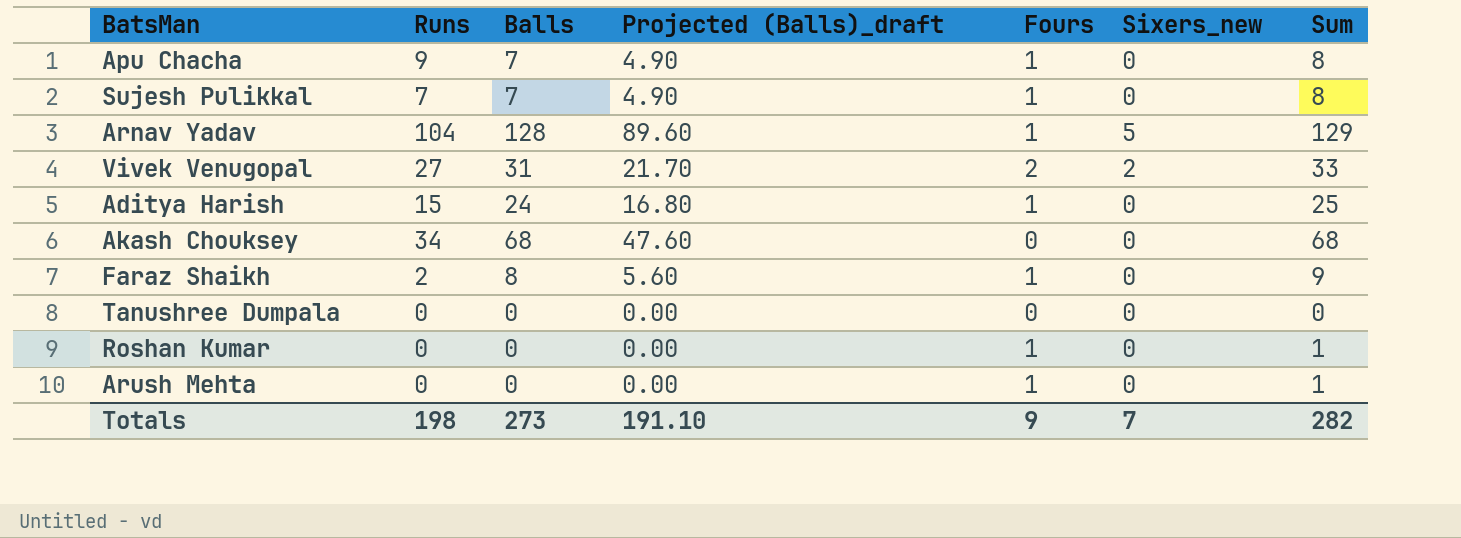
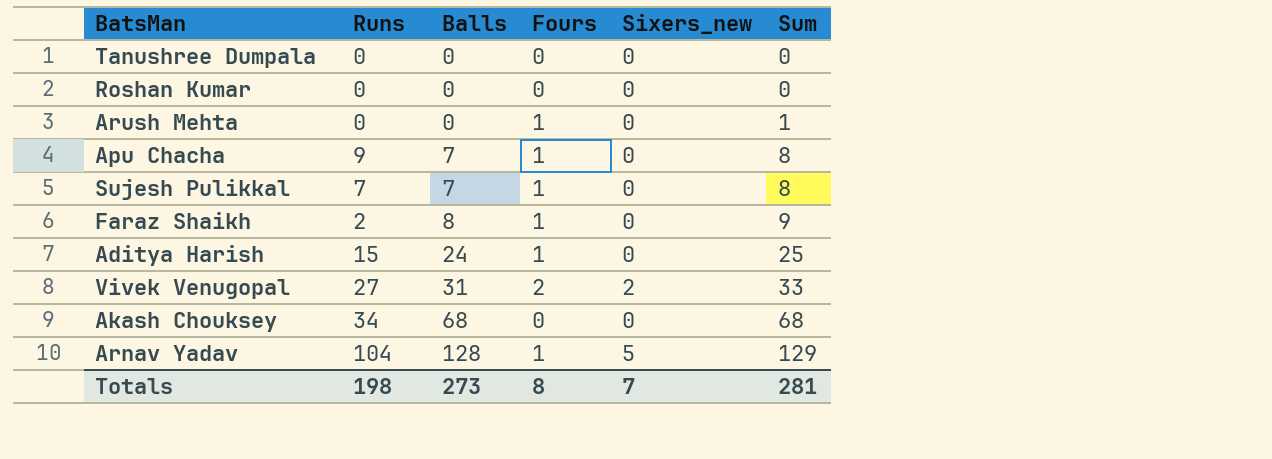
row order: none -> Balls ascending
column Projected (Balls)_draft | formula: [Balls] * 0.7 -> none
Roshan Kumar | Fours: 1 -> 0
Roshan Kumar | Sum: 1 -> 0
Totals | Fours: 9 -> 8
Totals | Sum: 282 -> 281

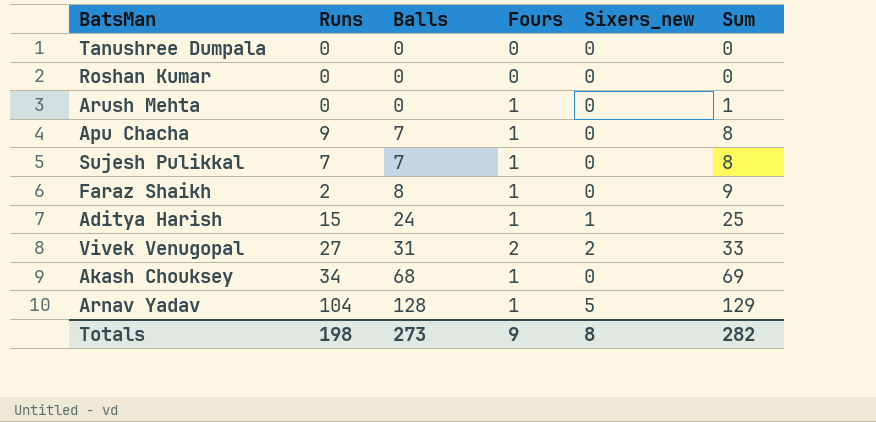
Aditya Harish | Sixers_new: 0 -> 1
Akash Chouksey | Fours: 0 -> 1
Akash Chouksey | Sum: 68 -> 69
Totals | Fours: 8 -> 9
Totals | Sixers_new: 7 -> 8
Totals | Sum: 281 -> 282

